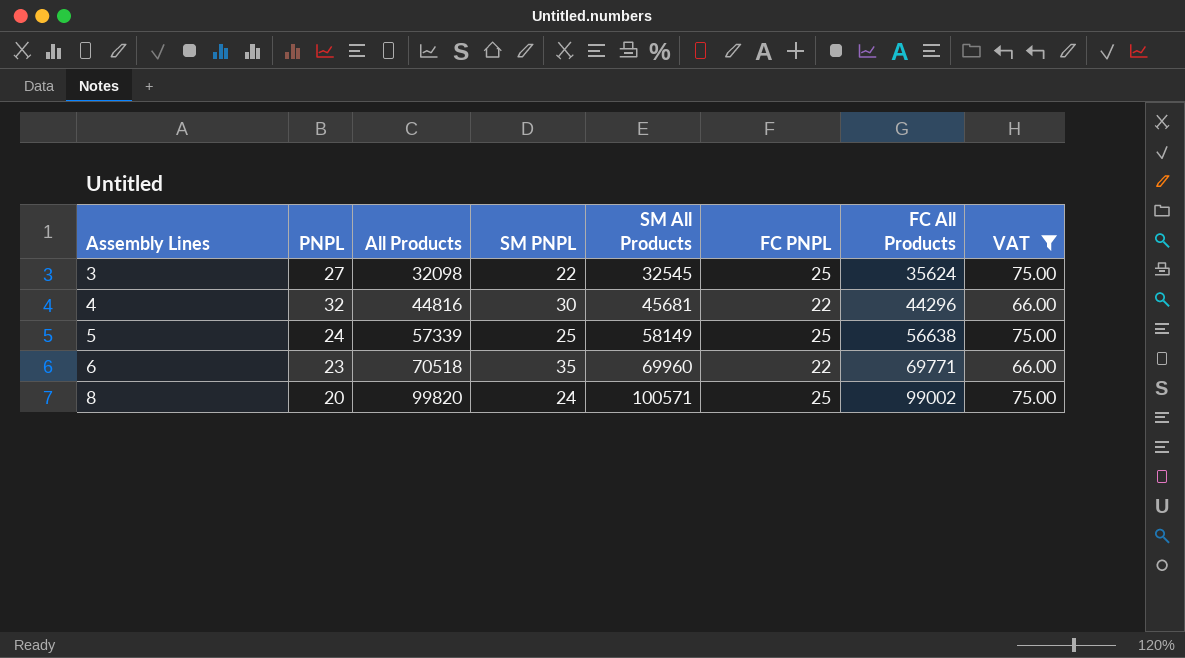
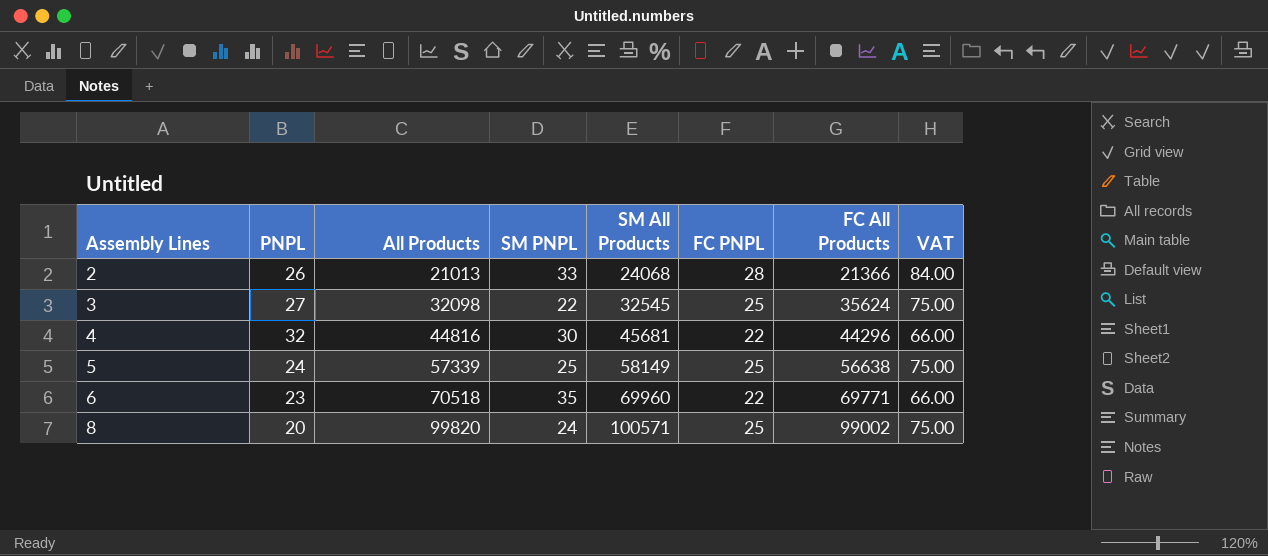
filter: VAT != 84.00 -> none

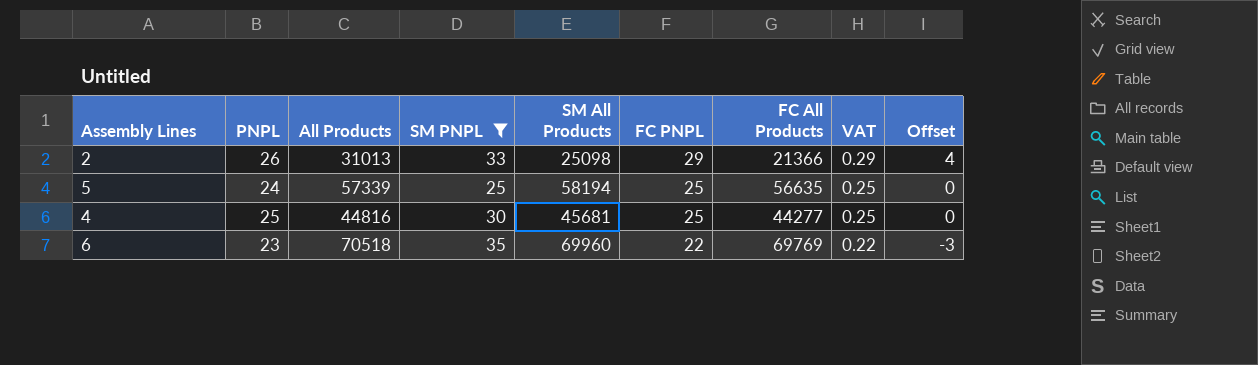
filter: none -> SM PNPL >= 25
row order: Assembly Lines ascending -> FC PNPL descending
column VAT | formula: [FC PNPL] * 3 -> [FC PNPL] * 0.01
column Offset | formula: none -> [FC PNPL] - 25
2 | All Products: 21013 -> 31013
2 | SM All Products: 24068 -> 25098
2 | FC PNPL: 28 -> 29
5 | SM All Products: 58149 -> 58194
5 | FC All Products: 56638 -> 56635
4 | PNPL: 32 -> 25
4 | FC PNPL: 22 -> 25
4 | FC All Products: 44296 -> 44277
6 | FC All Products: 69771 -> 69769

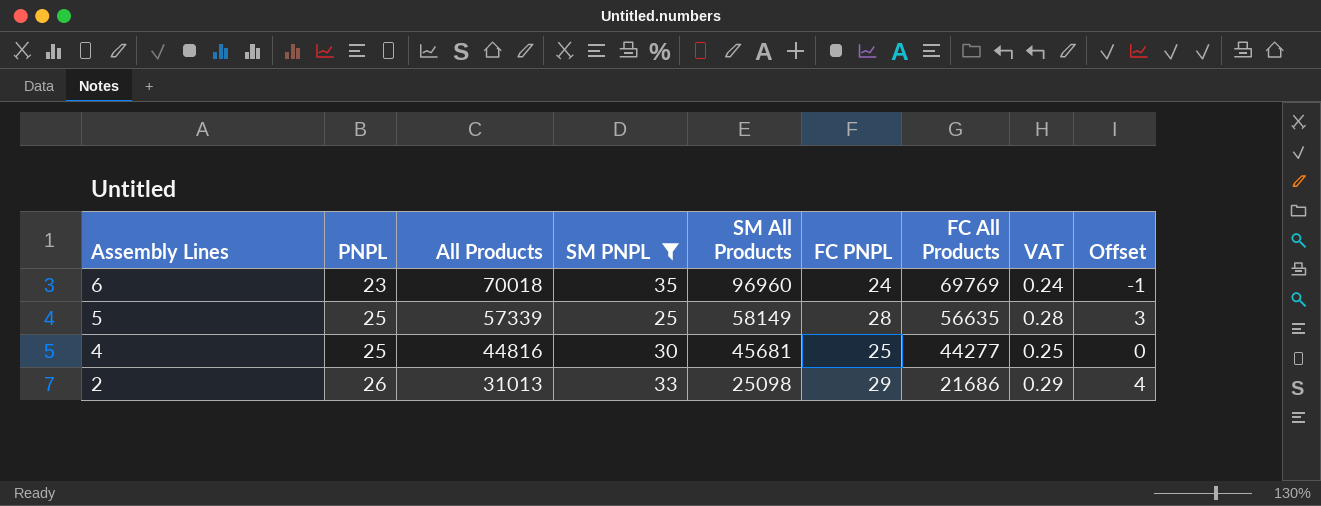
row order: FC PNPL descending -> Assembly Lines descending
6 | All Products: 70518 -> 70018
6 | SM All Products: 69960 -> 96960
6 | FC PNPL: 22 -> 24
6 | VAT: 0.22 -> 0.24
6 | Offset: -3 -> -1
5 | PNPL: 24 -> 25
5 | SM All Products: 58194 -> 58149
5 | FC PNPL: 25 -> 28
5 | VAT: 0.25 -> 0.28
5 | Offset: 0 -> 3
2 | FC All Products: 21366 -> 21686

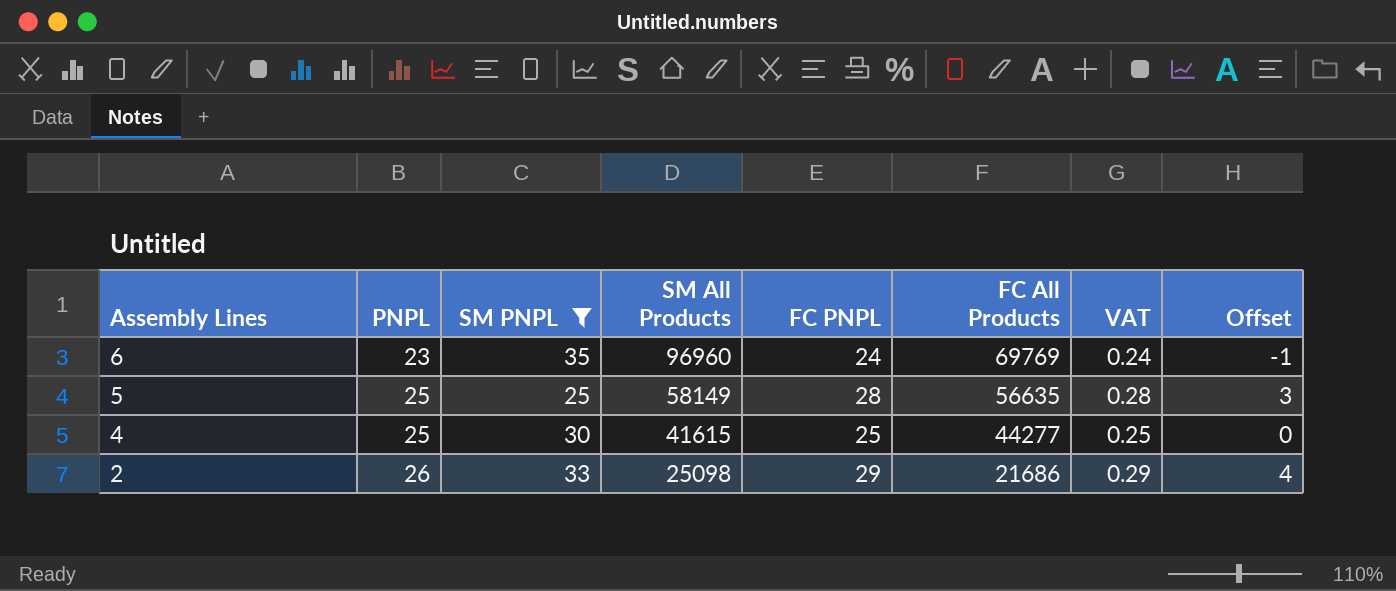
column All Products | position: 3 -> none
4 | SM All Products: 45681 -> 41615

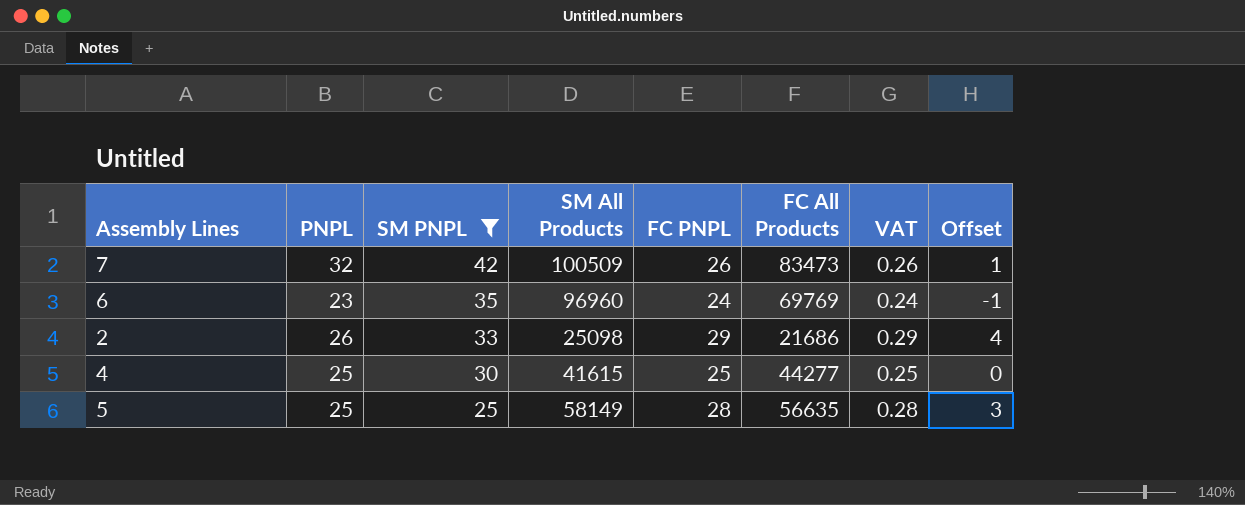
row order: Assembly Lines descending -> SM PNPL descending
row 7: none -> 32 | 42 | 100509 | 26 | 83473 | 0.26 | 1

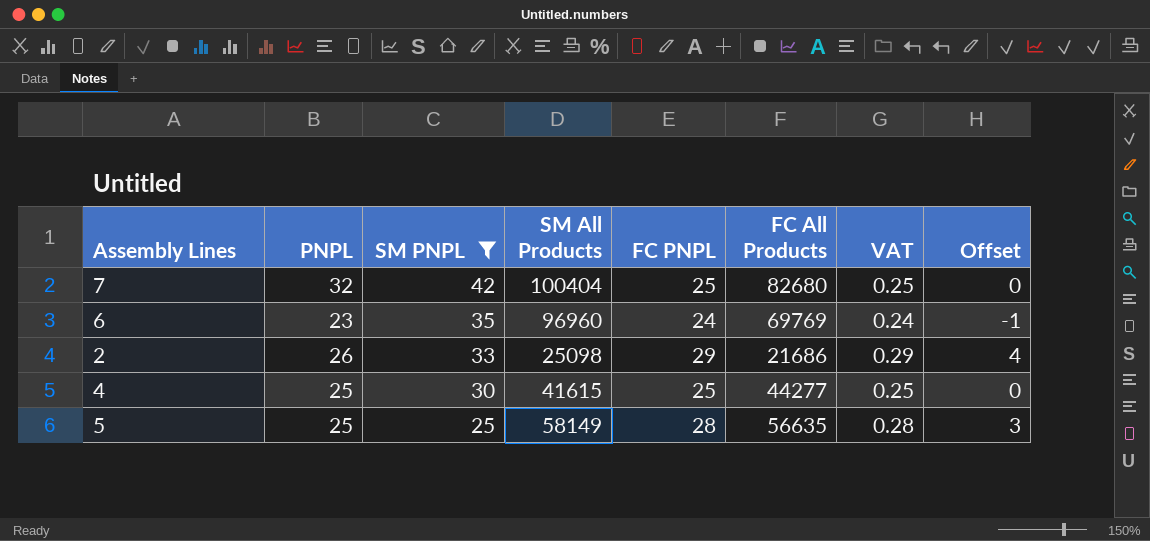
7 | SM All Products: 100509 -> 100404
7 | FC PNPL: 26 -> 25
7 | FC All Products: 83473 -> 82680
7 | VAT: 0.26 -> 0.25
7 | Offset: 1 -> 0

